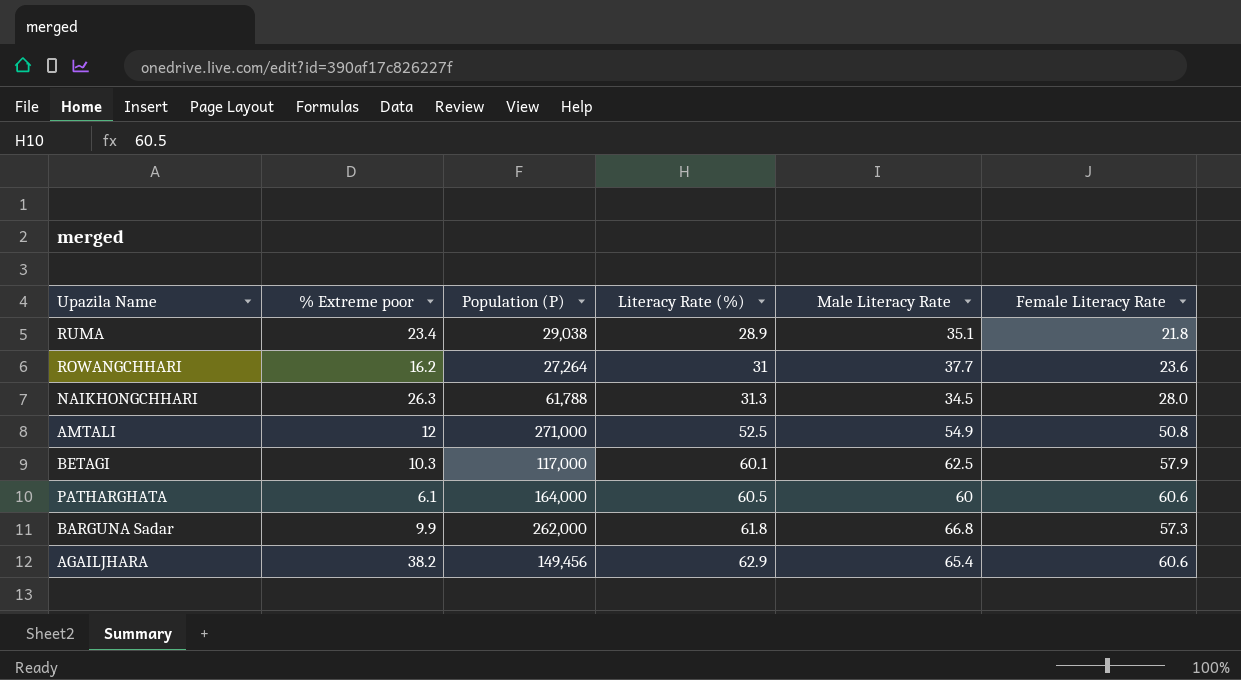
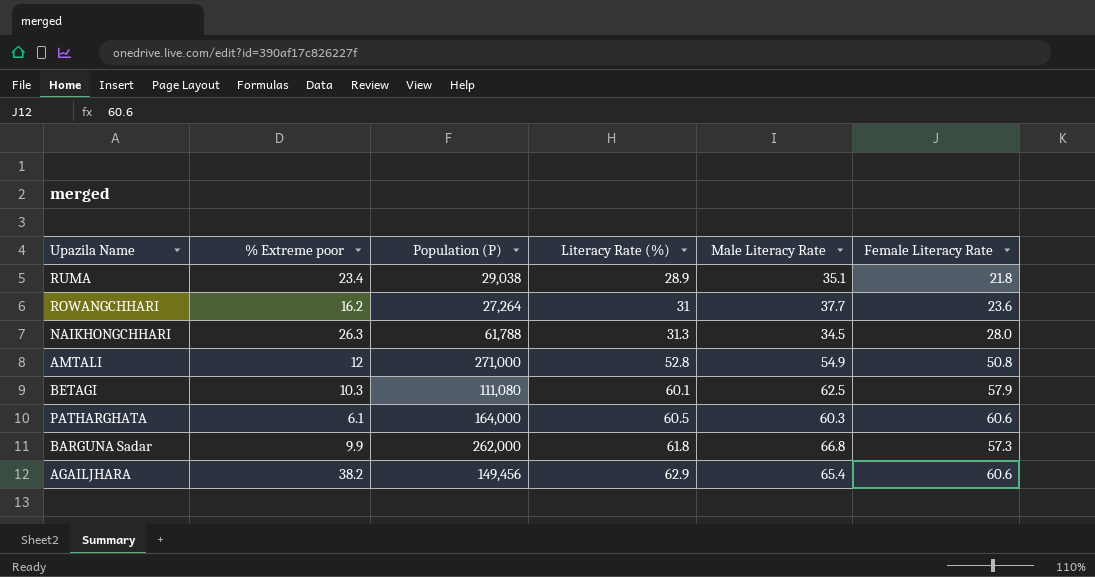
AMTALI | Literacy Rate (%): 52.5 -> 52.8
BETAGI | Population (P): 117,000 -> 111,080
PATHARGHATA | Male Literacy Rate: 60 -> 60.3

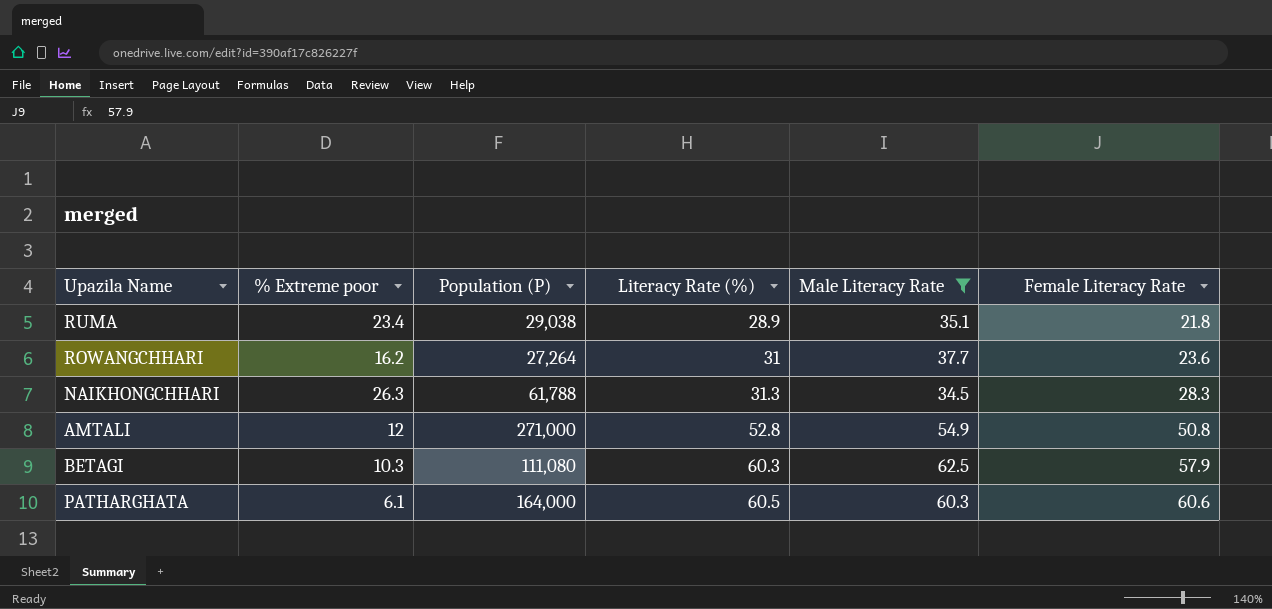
filter: none -> Male Literacy Rate <= 62.5
NAIKHONGCHHARI | Female Literacy Rate: 28.0 -> 28.3
BETAGI | Literacy Rate (%): 60.1 -> 60.3

